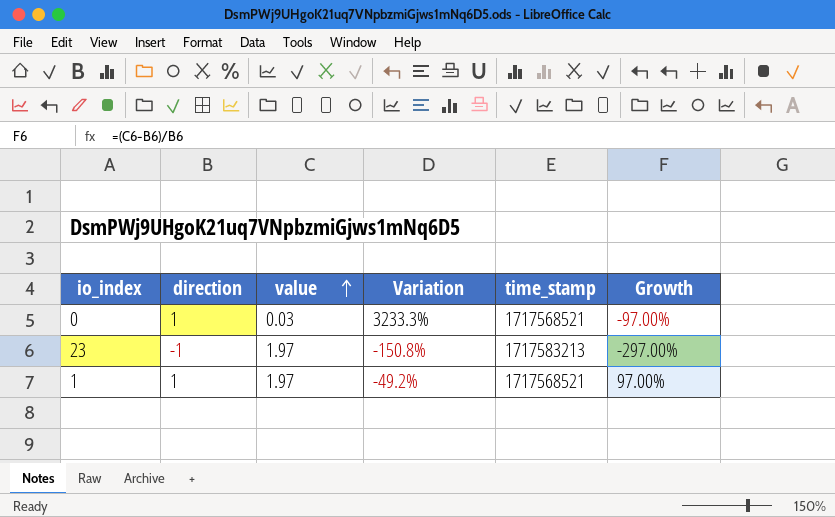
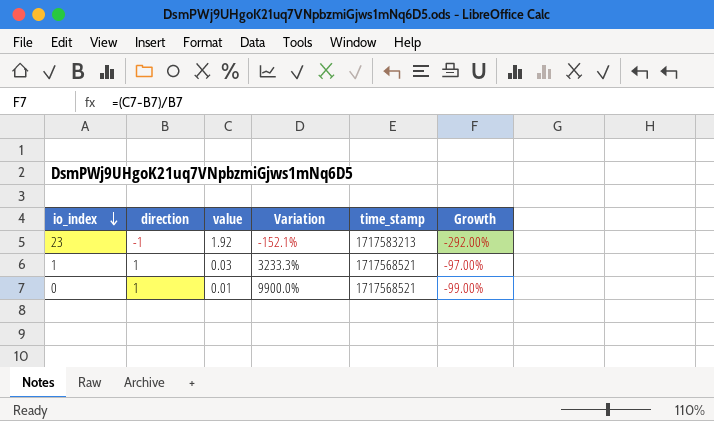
row order: value ascending -> io_index descending
23 | value: 1.97 -> 1.92
23 | Variation: -150.8% -> -152.1%
23 | Growth: -297.00% -> -292.00%
1 | value: 1.97 -> 0.03
1 | Variation: -49.2% -> 3233.3%
1 | Growth: 97.00% -> -97.00%
0 | value: 0.03 -> 0.01
0 | Variation: 3233.3% -> 9900.0%
0 | Growth: -97.00% -> -99.00%

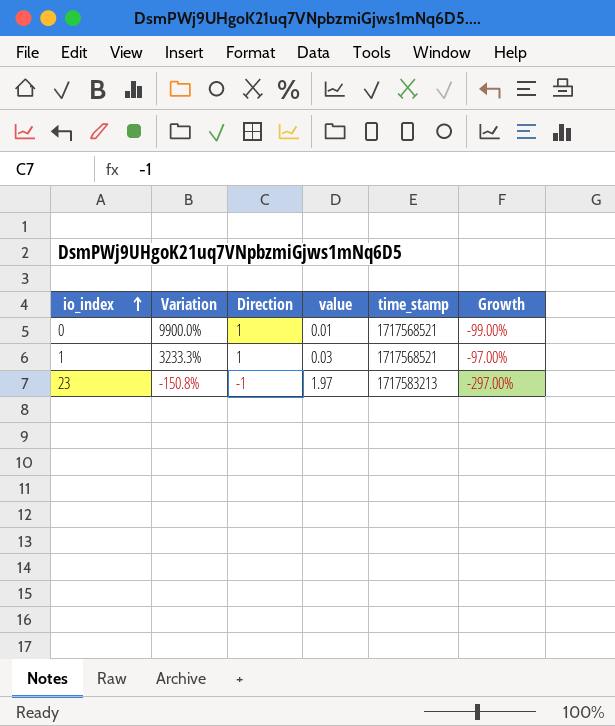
row order: io_index descending -> io_index ascending
column Variation | position: 4 -> 2
column name: direction -> Direction
23 | Variation: -152.1% -> -150.8%
23 | value: 1.92 -> 1.97
23 | Growth: -292.00% -> -297.00%

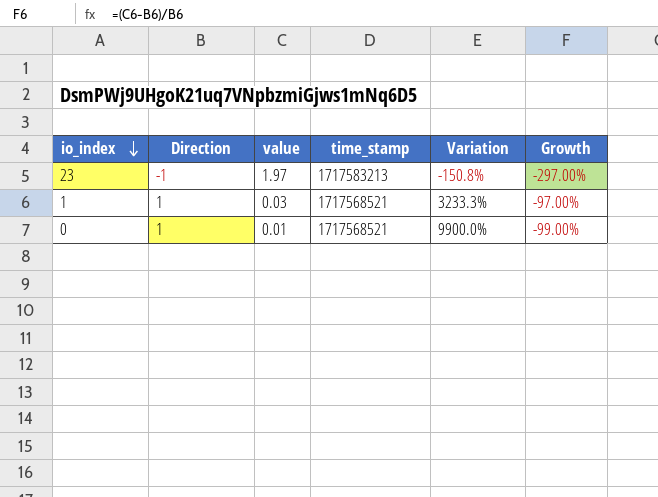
row order: io_index ascending -> io_index descending
column Variation | position: 2 -> 5

